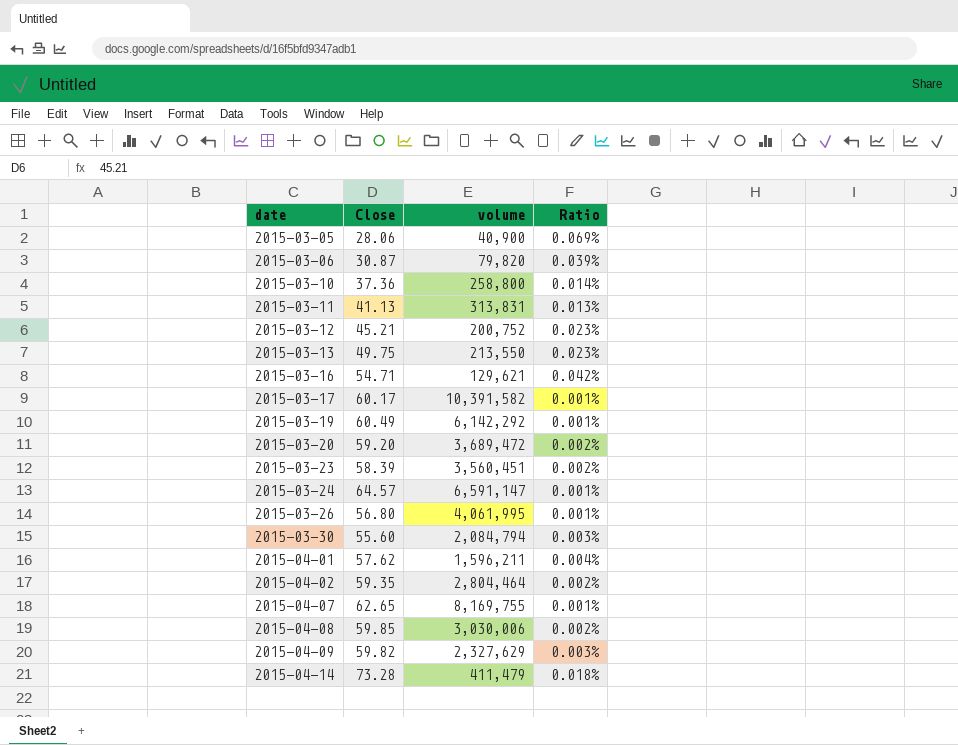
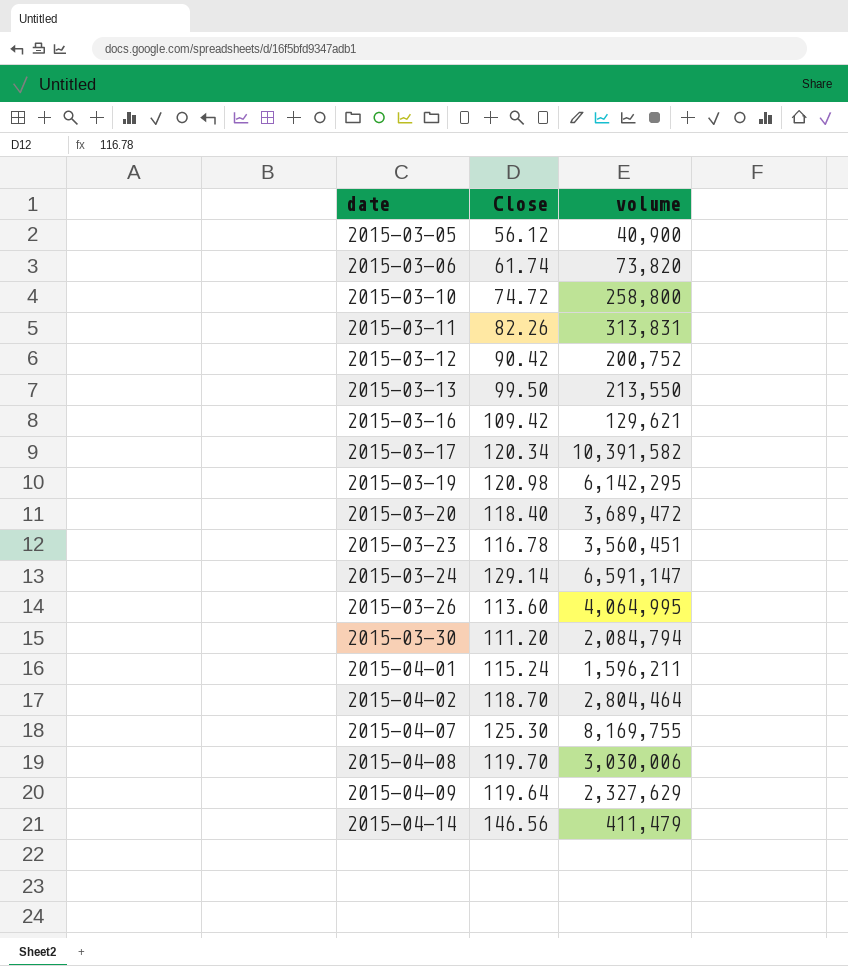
column Ratio | formula: [Close] / [volume] -> none
2015-03-05 | Close: 28.06 -> 56.12
2015-03-06 | Close: 30.87 -> 61.74
2015-03-06 | volume: 79,820 -> 73,820
2015-03-10 | Close: 37.36 -> 74.72
2015-03-11 | Close: 41.13 -> 82.26
2015-03-12 | Close: 45.21 -> 90.42
2015-03-13 | Close: 49.75 -> 99.50
2015-03-16 | Close: 54.71 -> 109.42
2015-03-17 | Close: 60.17 -> 120.34
2015-03-19 | Close: 60.49 -> 120.98
2015-03-19 | volume: 6,142,292 -> 6,142,295
2015-03-20 | Close: 59.20 -> 118.40
2015-03-23 | Close: 58.39 -> 116.78
2015-03-24 | Close: 64.57 -> 129.14
2015-03-26 | Close: 56.80 -> 113.60
2015-03-26 | volume: 4,061,995 -> 4,064,995
2015-03-30 | Close: 55.60 -> 111.20
2015-04-01 | Close: 57.62 -> 115.24
2015-04-02 | Close: 59.35 -> 118.70
2015-04-07 | Close: 62.65 -> 125.30
2015-04-08 | Close: 59.85 -> 119.70
2015-04-09 | Close: 59.82 -> 119.64
2015-04-14 | Close: 73.28 -> 146.56

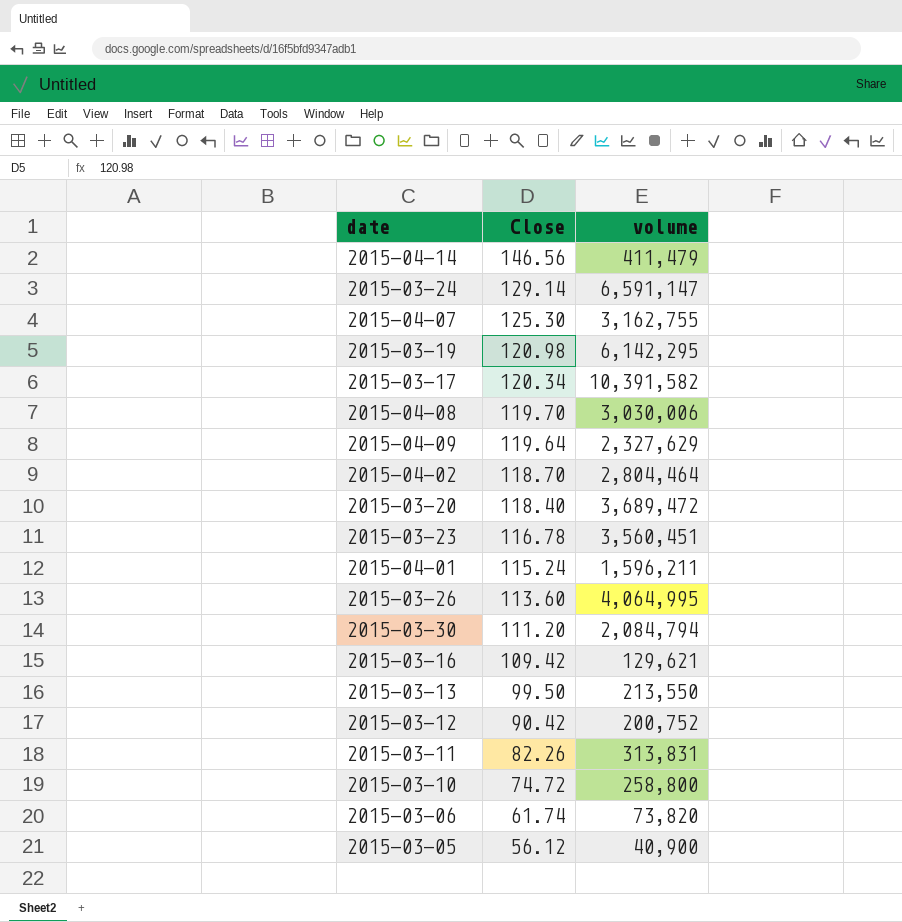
row order: date ascending -> Close descending
2015-04-07 | volume: 8,169,755 -> 3,162,755

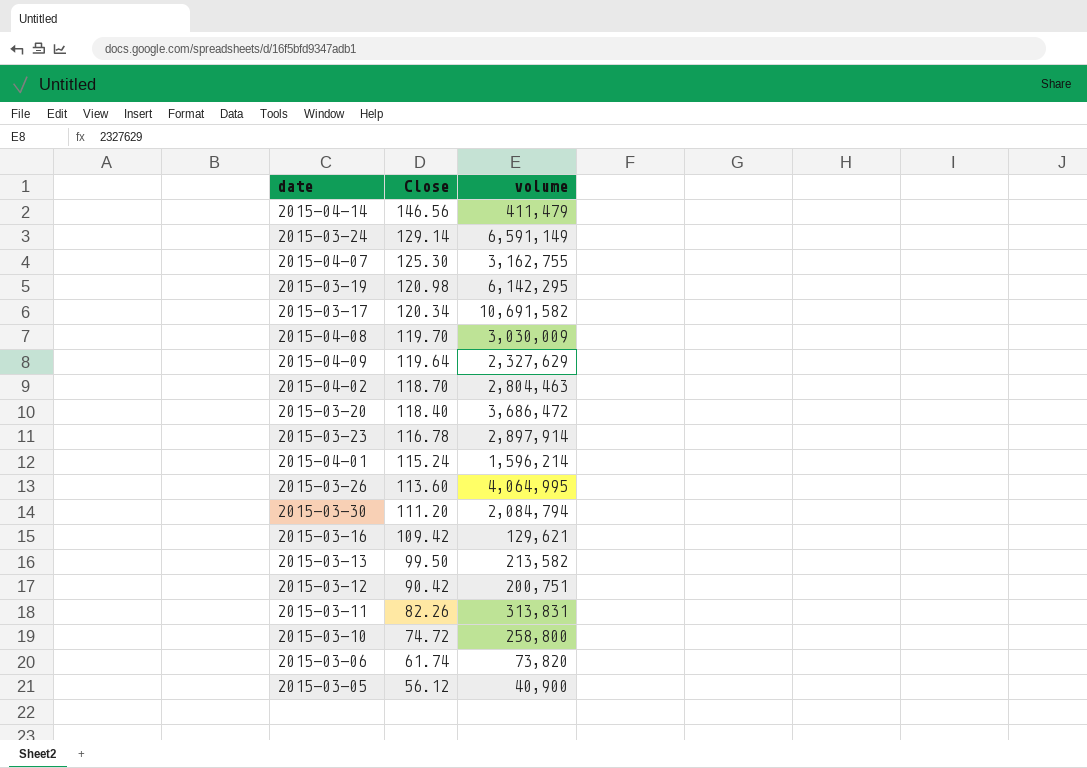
2015-03-24 | volume: 6,591,147 -> 6,591,149
2015-03-17 | volume: 10,391,582 -> 10,691,582
2015-04-08 | volume: 3,030,006 -> 3,030,009
2015-04-02 | volume: 2,804,464 -> 2,804,463
2015-03-20 | volume: 3,689,472 -> 3,686,472
2015-03-23 | volume: 3,560,451 -> 2,897,914
2015-04-01 | volume: 1,596,211 -> 1,596,214
2015-03-13 | volume: 213,550 -> 213,582
2015-03-12 | volume: 200,752 -> 200,751

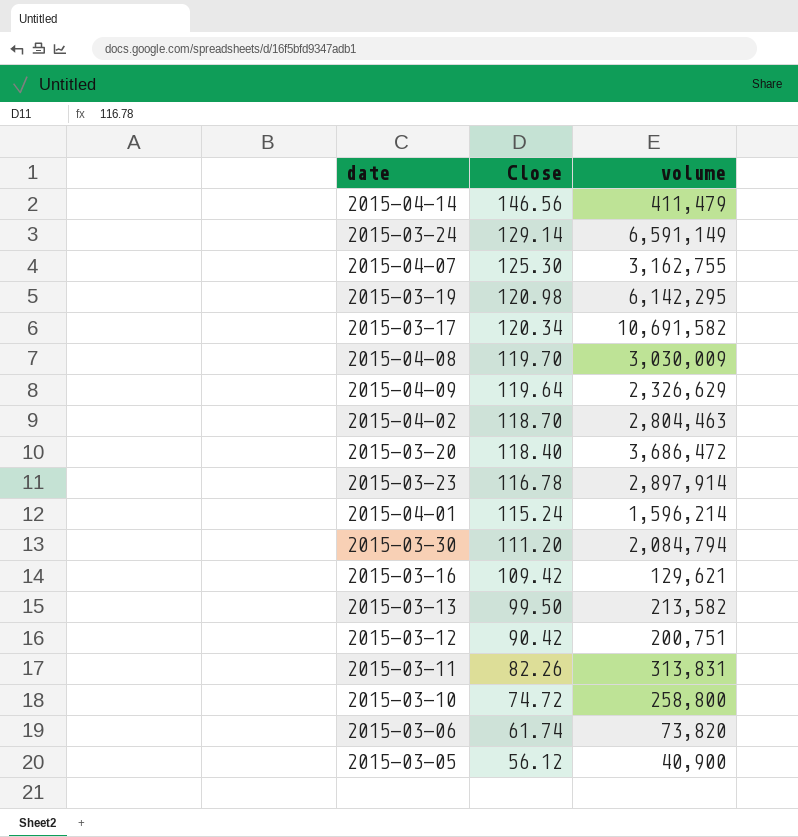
row 2015-03-26: 113.60 | 4,064,995 -> none
2015-04-09 | volume: 2,327,629 -> 2,326,629

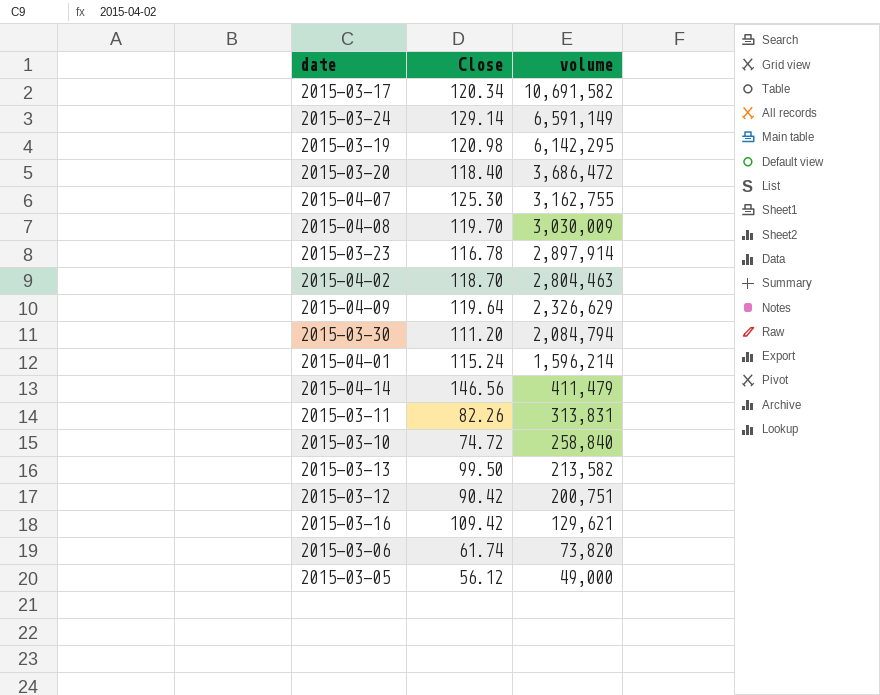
row order: Close descending -> volume descending
2015-03-10 | volume: 258,800 -> 258,840
2015-03-05 | volume: 40,900 -> 49,000

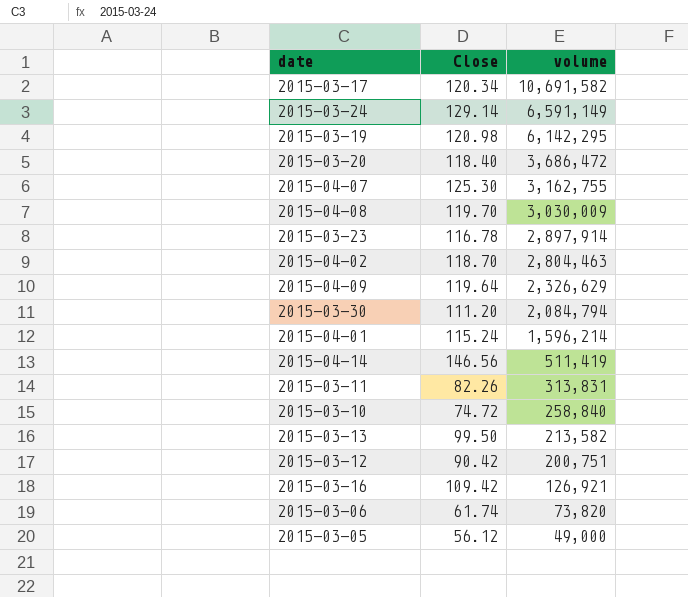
2015-04-14 | volume: 411,479 -> 511,419
2015-03-16 | volume: 129,621 -> 126,921

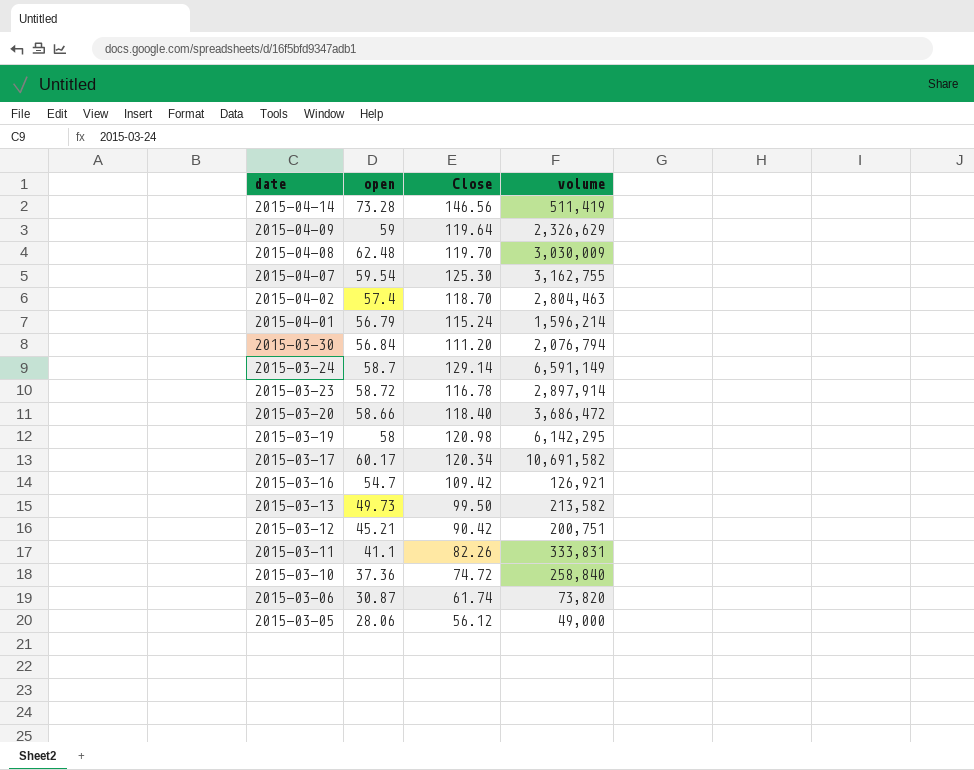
row order: volume descending -> date descending
column open | position: none -> 2
2015-03-30 | volume: 2,084,794 -> 2,076,794
2015-03-11 | volume: 313,831 -> 333,831

